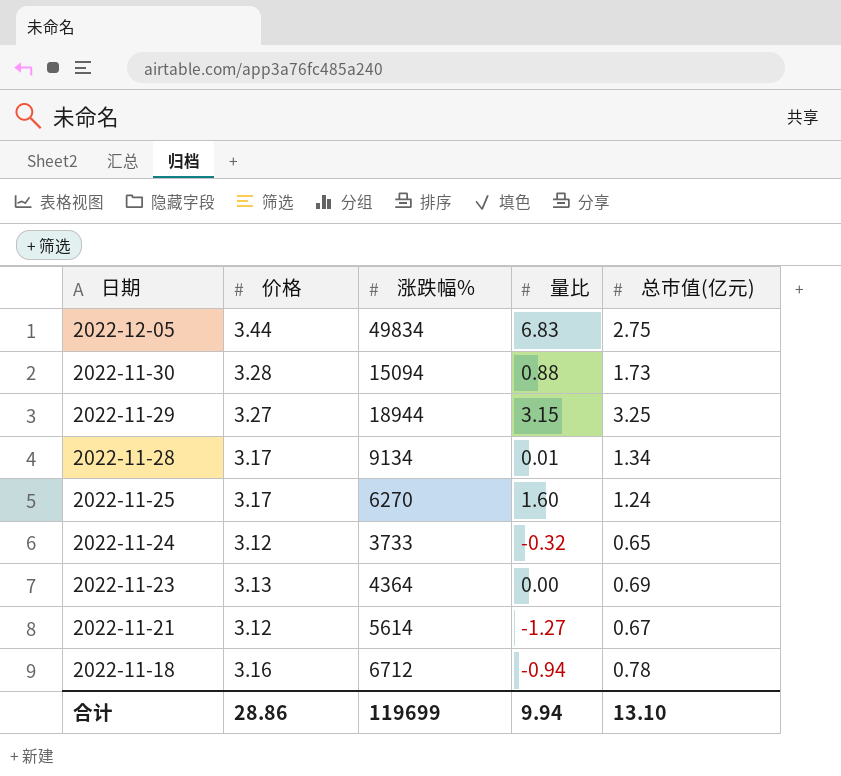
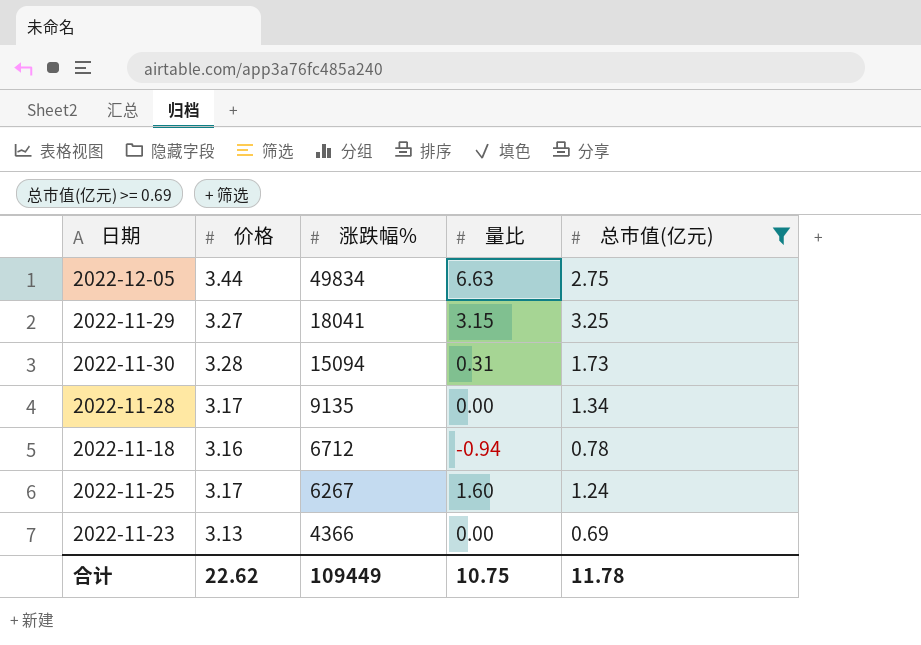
filter: none -> 总市值(亿元) >= 0.69
row order: 日期 descending -> 涨跌幅% descending
2022-12-05 | 量比: 6.83 -> 6.63
2022-11-29 | 涨跌幅%: 18944 -> 18041
2022-11-30 | 量比: 0.88 -> 0.31
2022-11-28 | 涨跌幅%: 9134 -> 9135
2022-11-28 | 量比: 0.01 -> 0.00
2022-11-25 | 涨跌幅%: 6270 -> 6267
2022-11-23 | 涨跌幅%: 4364 -> 4366
合计 | 价格: 28.86 -> 22.62
合计 | 涨跌幅%: 119699 -> 109449
合计 | 量比: 9.94 -> 10.75
合计 | 总市值(亿元): 13.10 -> 11.78

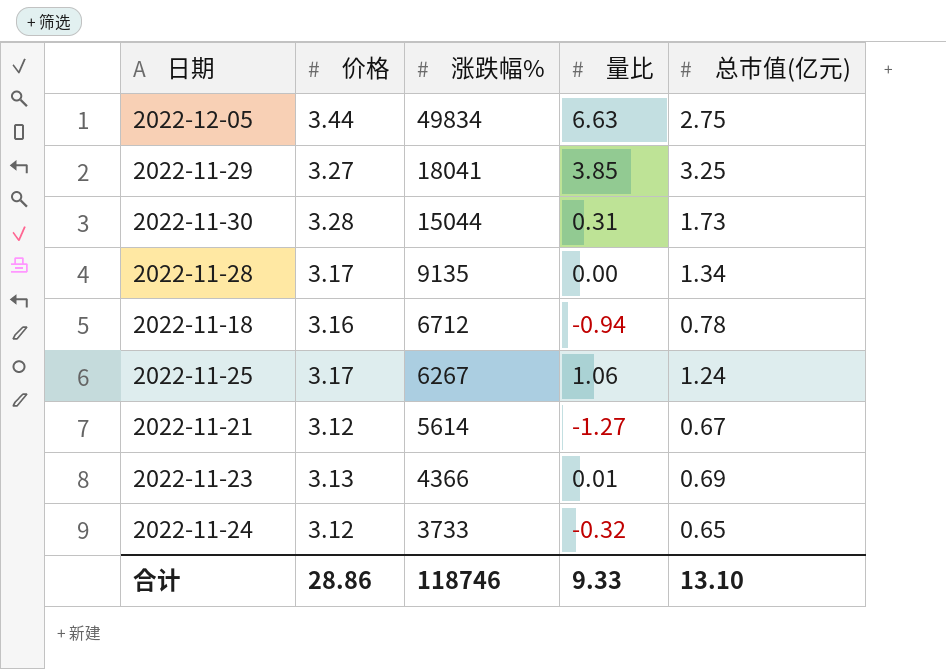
filter: 总市值(亿元) >= 0.69 -> none
2022-11-29 | 量比: 3.15 -> 3.85
2022-11-30 | 涨跌幅%: 15094 -> 15044
2022-11-25 | 量比: 1.60 -> 1.06
2022-11-23 | 量比: 0.00 -> 0.01
合计 | 价格: 22.62 -> 28.86
合计 | 涨跌幅%: 109449 -> 118746
合计 | 量比: 10.75 -> 9.33
合计 | 总市值(亿元): 11.78 -> 13.10

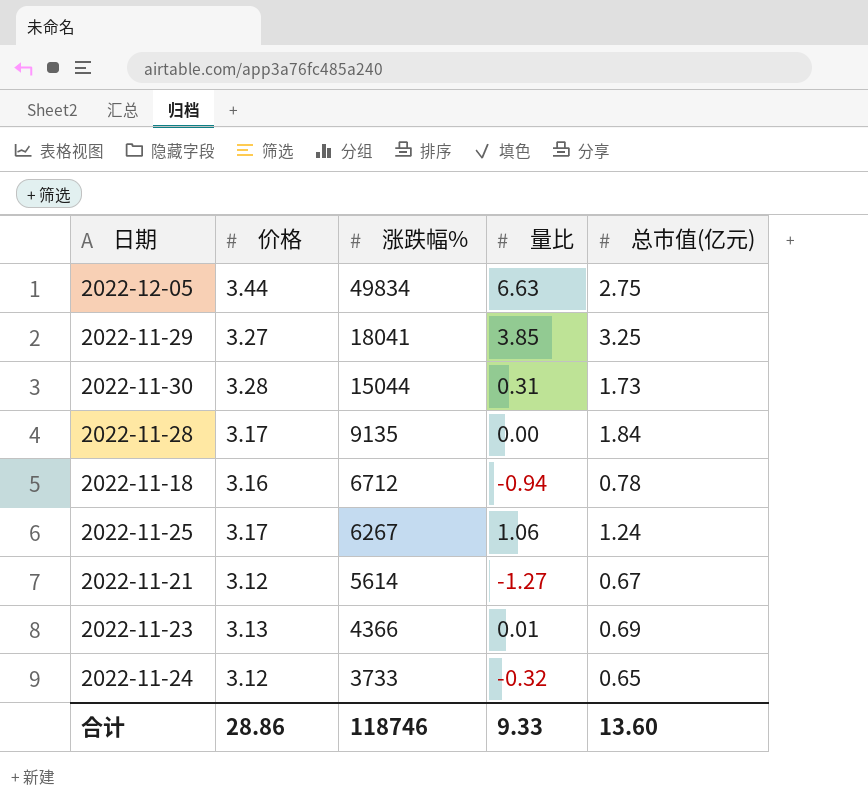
2022-11-28 | 总市值(亿元): 1.34 -> 1.84
合计 | 总市值(亿元): 13.10 -> 13.60

